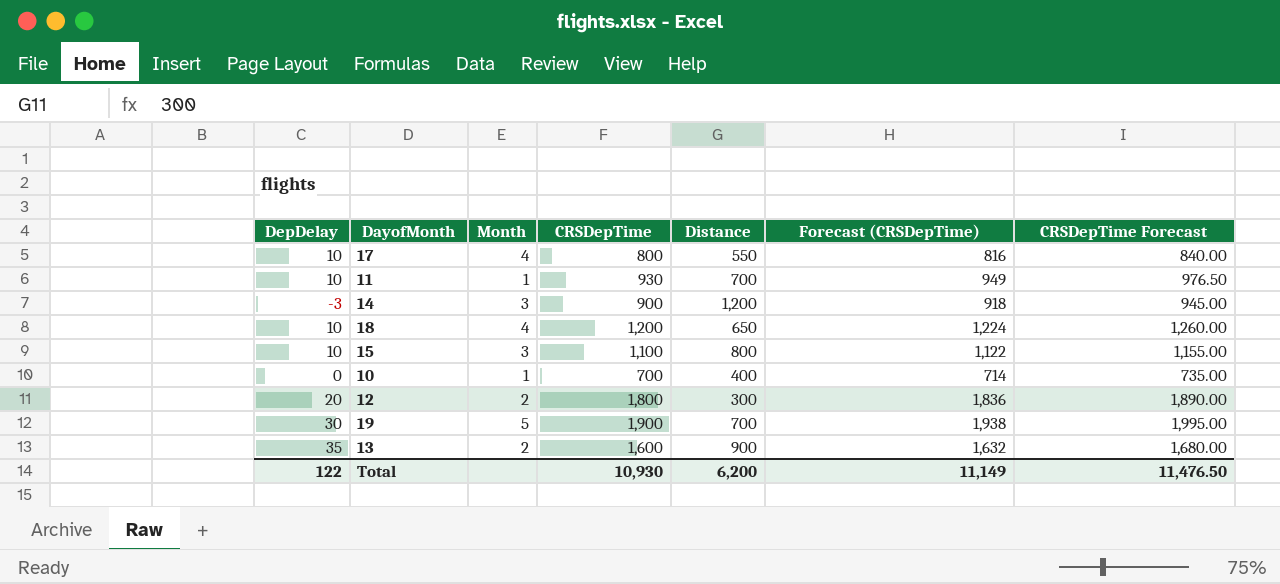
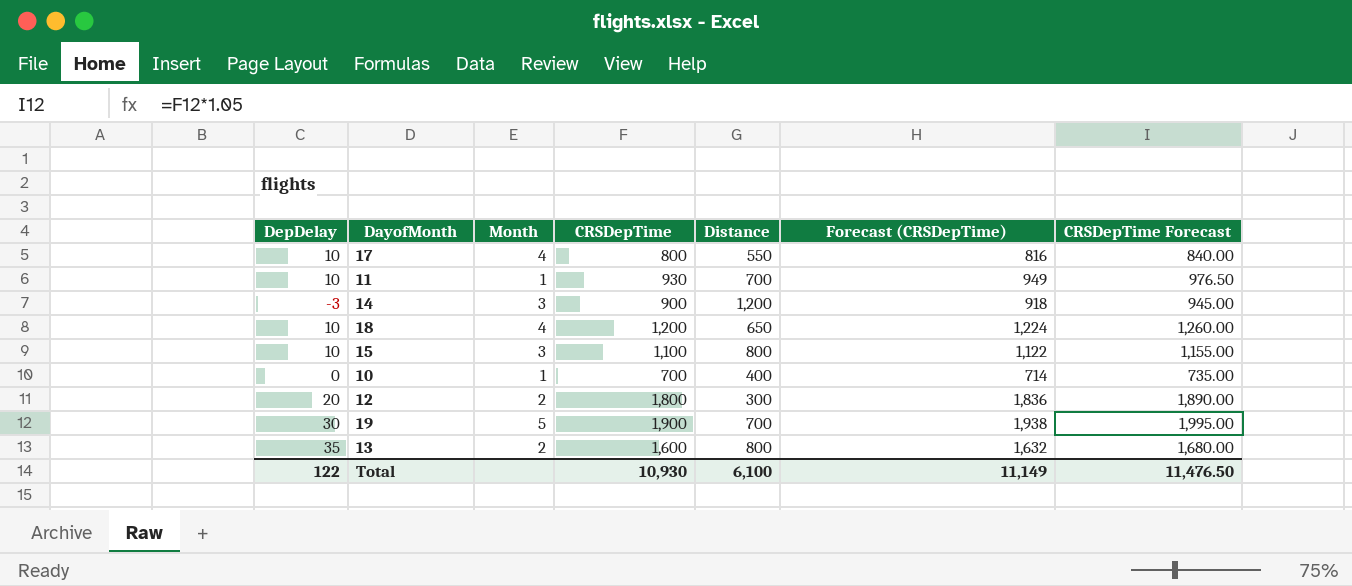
13 | Distance: 900 -> 800
Total | Distance: 6,200 -> 6,100

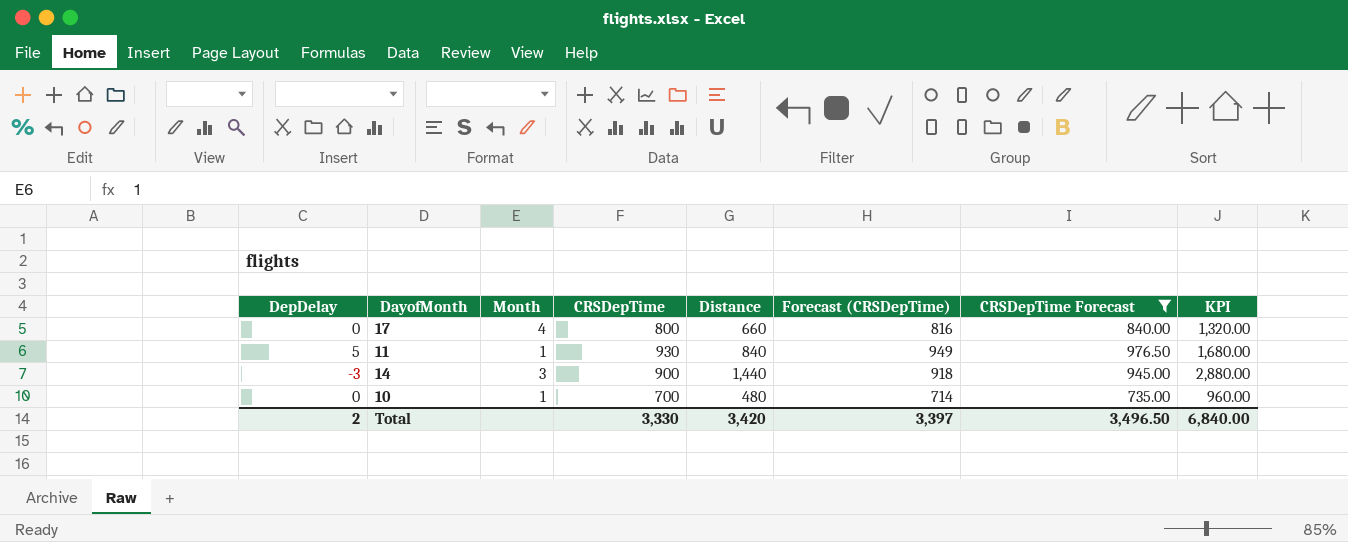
filter: none -> CRSDepTime Forecast <= 976.50
column KPI | formula: none -> [Distance] * 2
17 | DepDelay: 10 -> 0
17 | Distance: 550 -> 660
11 | DepDelay: 10 -> 5
11 | Distance: 700 -> 840
14 | Distance: 1,200 -> 1,440
10 | Distance: 400 -> 480
Total | DepDelay: 122 -> 2
Total | CRSDepTime: 10,930 -> 3,330
Total | Distance: 6,100 -> 3,420
Total | Forecast (CRSDepTime): 11,149 -> 3,397
Total | CRSDepTime Forecast: 11,476.50 -> 3,496.50

